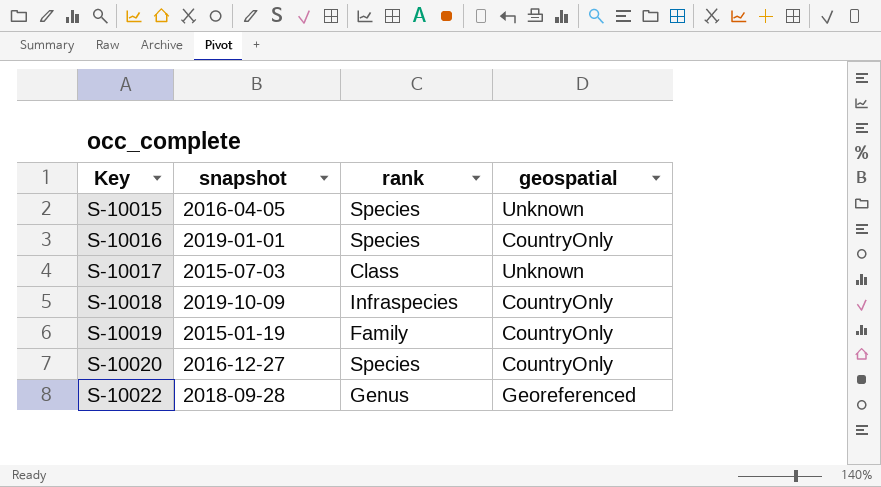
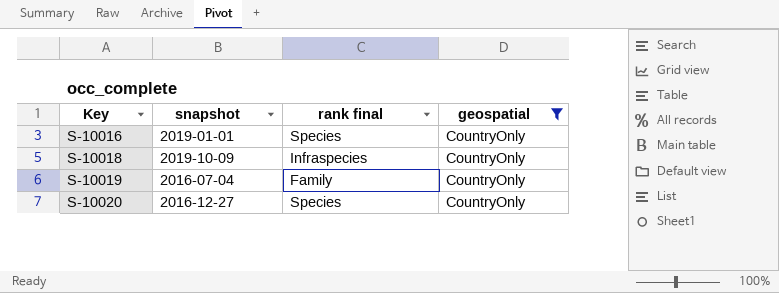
filter: none -> geospatial = CountryOnly
column name: rank -> rank final
S-10019 | snapshot: 2015-01-19 -> 2016-07-04

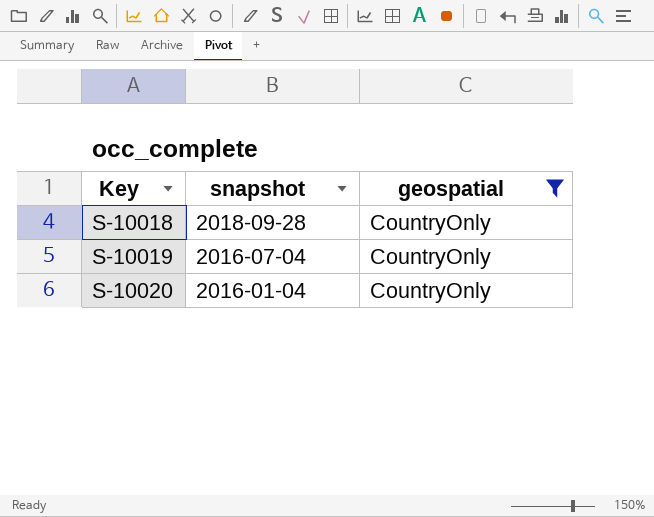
column rank final | position: 3 -> none
row S-10016: 2019-01-01 | Species | CountryOnly -> none
S-10018 | snapshot: 2019-10-09 -> 2018-09-28
S-10020 | snapshot: 2016-12-27 -> 2016-01-04

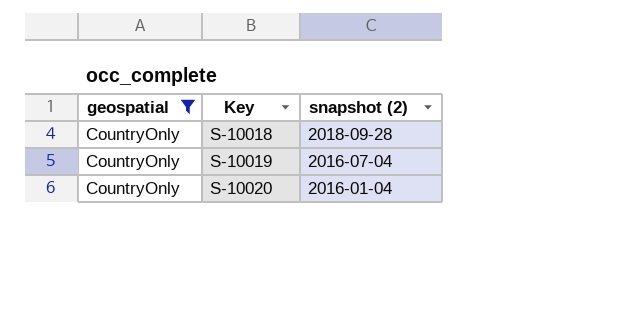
column geospatial | position: 3 -> 1
column name: snapshot -> snapshot (2)

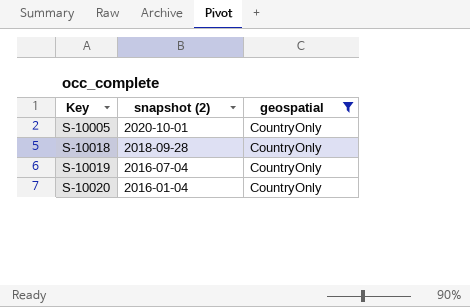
column geospatial | position: 1 -> 3
row S-10005: none -> 2020-10-01 | CountryOnly

